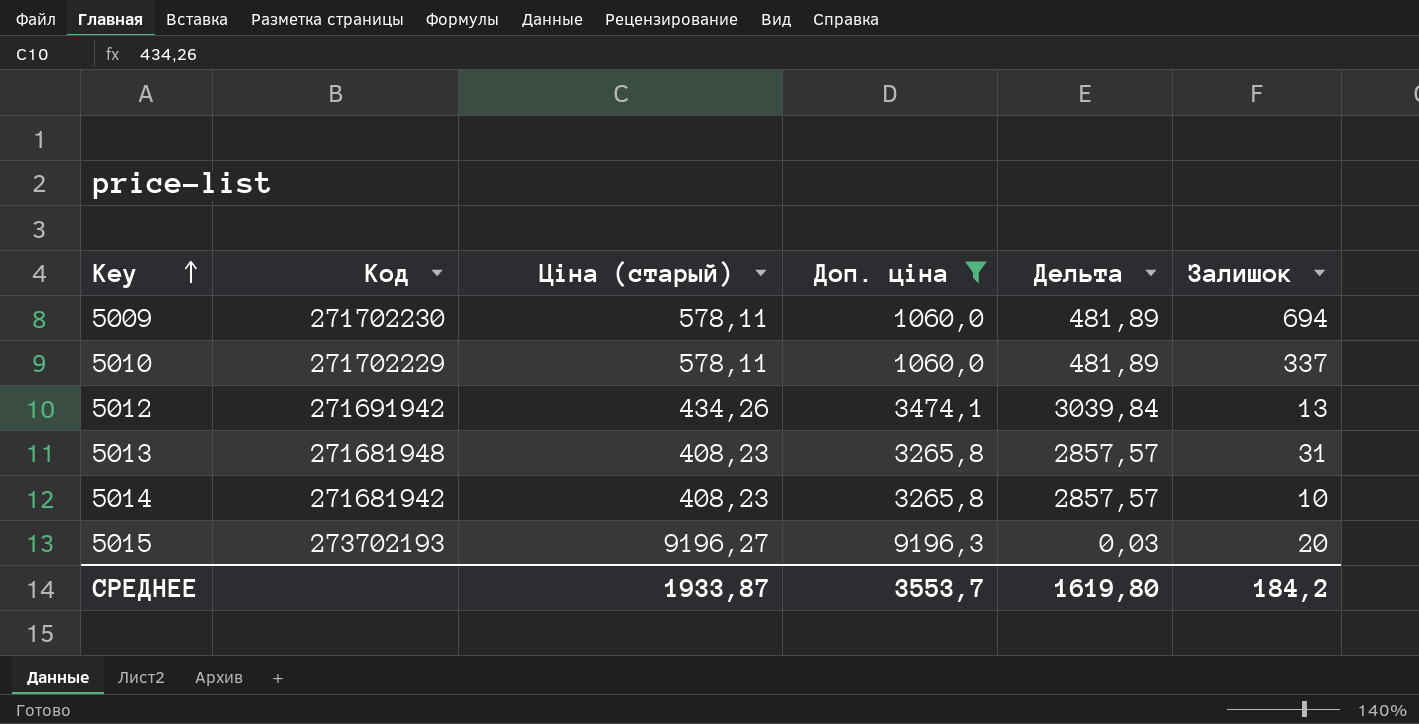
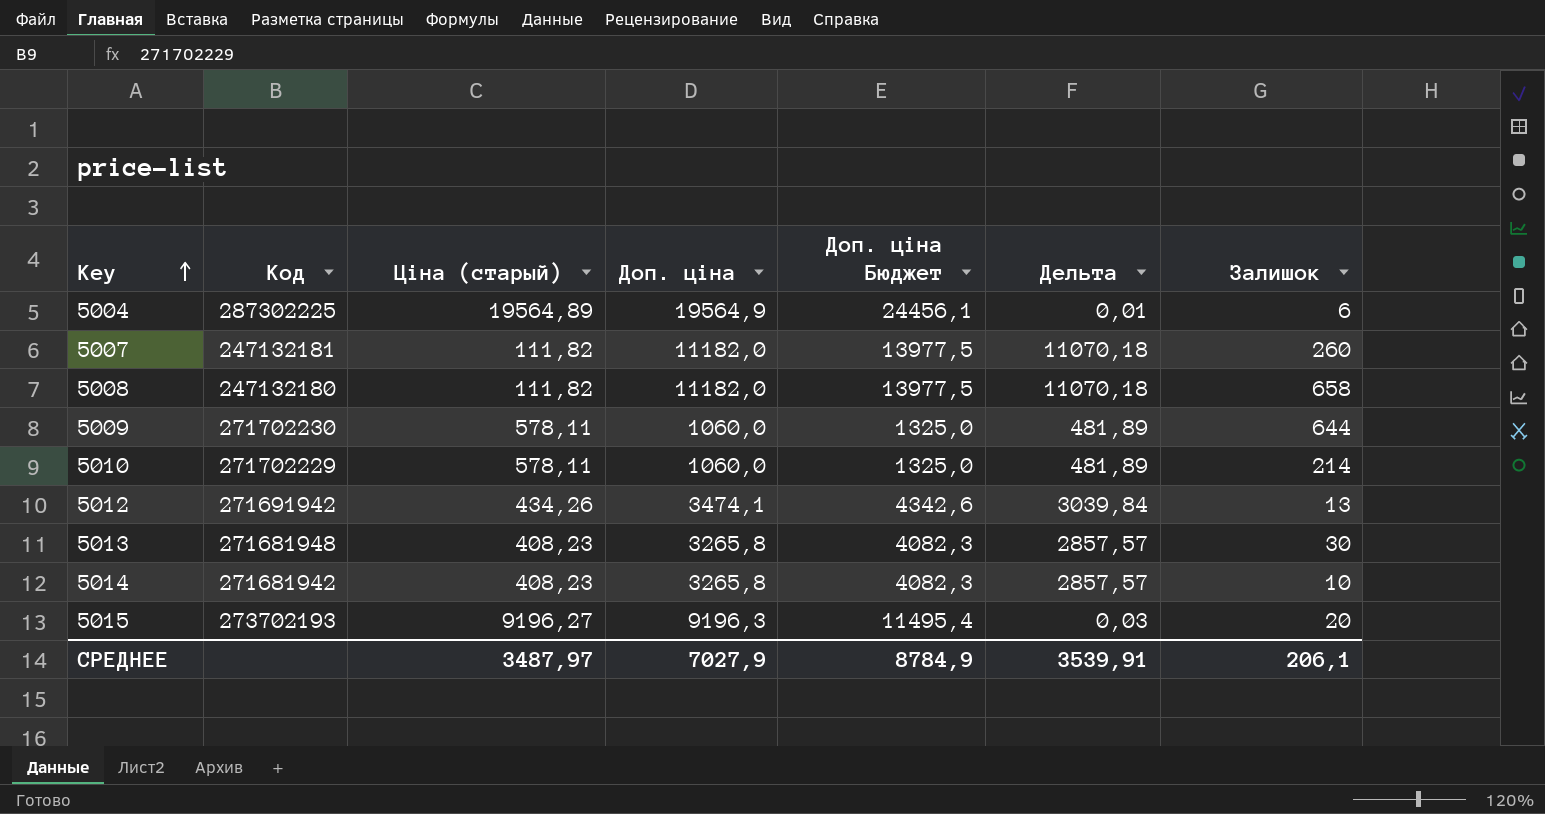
filter: Доп. ціна <= 9196,3 -> none
column Доп. ціна Бюджет | formula: none -> [Доп. ціна] * 1,25
5009 | Залишок: 694 -> 644
5010 | Залишок: 337 -> 214
5013 | Залишок: 31 -> 30
СРЕДНЕЕ | Ціна (старый): 1933,87 -> 3487,97
СРЕДНЕЕ | Доп. ціна: 3553,7 -> 7027,9
СРЕДНЕЕ | Дельта: 1619,80 -> 3539,91
СРЕДНЕЕ | Залишок: 184,2 -> 206,1

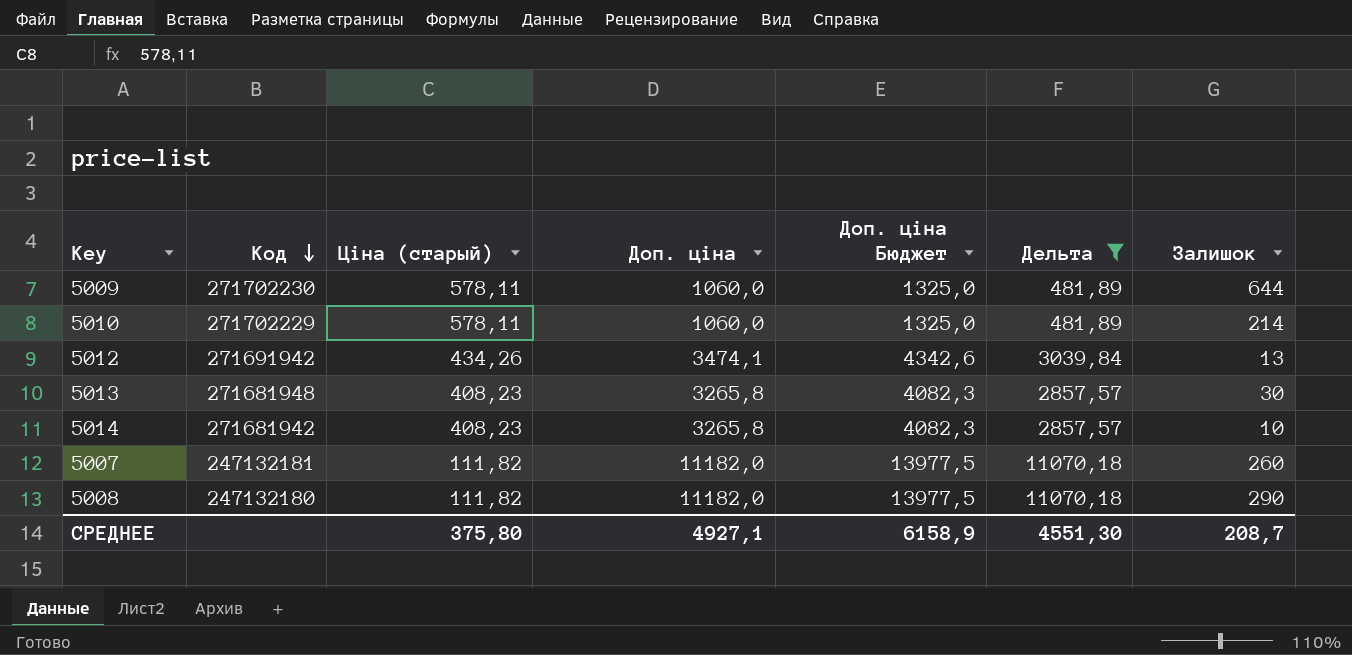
filter: none -> Дельта >= 481,89
row order: Key ascending -> Код descending
5008 | Залишок: 658 -> 290
СРЕДНЕЕ | Ціна (старый): 3487,97 -> 375,80
СРЕДНЕЕ | Доп. ціна: 7027,9 -> 4927,1
СРЕДНЕЕ | Доп. ціна Бюджет: 8784,9 -> 6158,9
СРЕДНЕЕ | Дельта: 3539,91 -> 4551,30
СРЕДНЕЕ | Залишок: 206,1 -> 208,7

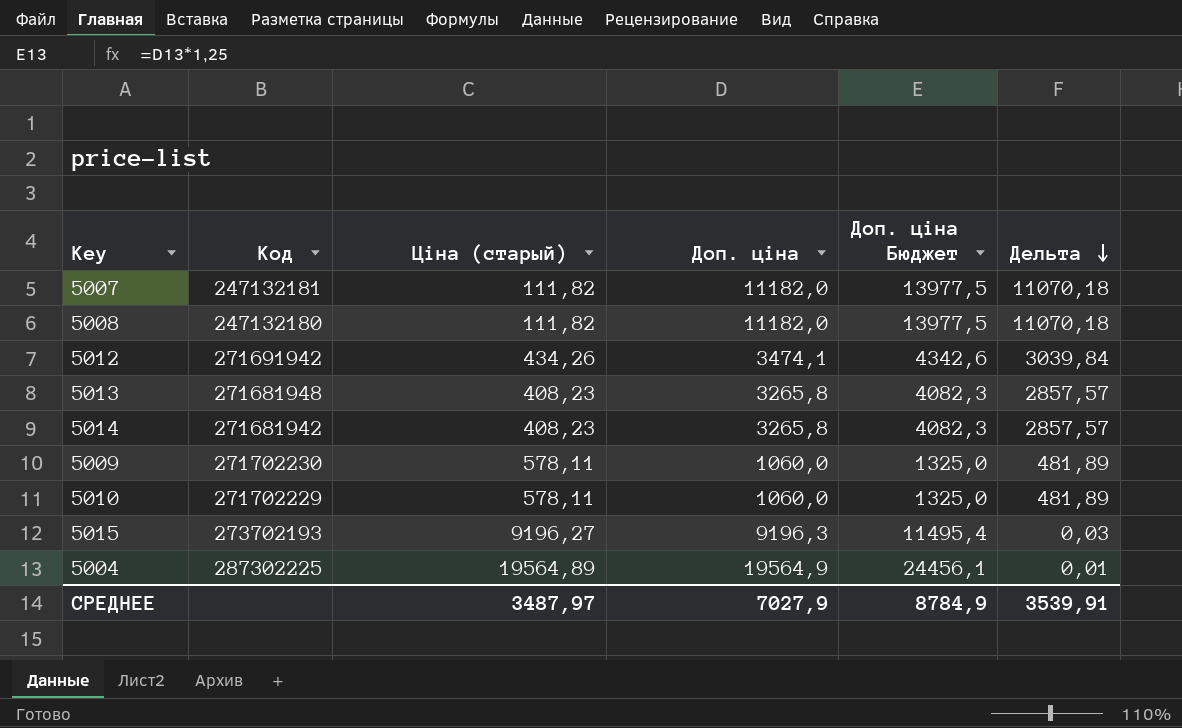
filter: Дельта >= 481,89 -> none
row order: Код descending -> Дельта descending
column Залишок | position: 7 -> none
СРЕДНЕЕ | Ціна (старый): 375,80 -> 3487,97
СРЕДНЕЕ | Доп. ціна: 4927,1 -> 7027,9
СРЕДНЕЕ | Доп. ціна Бюджет: 6158,9 -> 8784,9
СРЕДНЕЕ | Дельта: 4551,30 -> 3539,91

